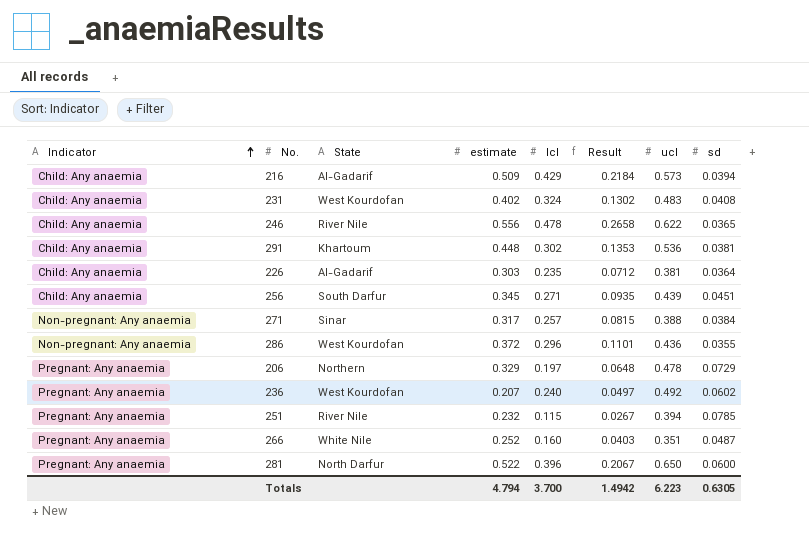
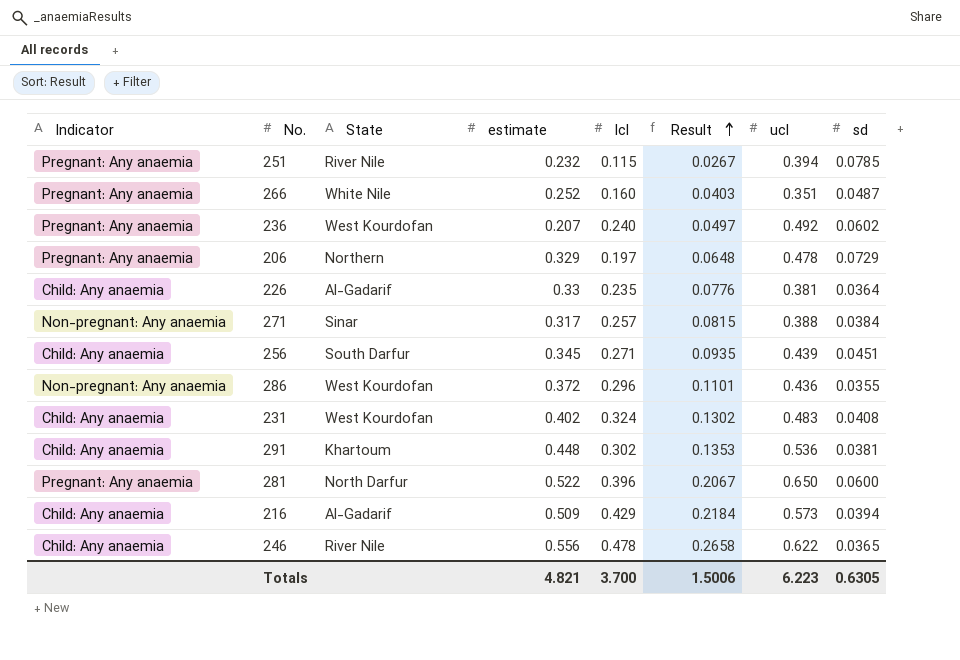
row order: Indicator ascending -> Result ascending
226 | estimate: 0.303 -> 0.33
226 | Result: 0.0712 -> 0.0776
Totals | estimate: 4.794 -> 4.821
Totals | Result: 1.4942 -> 1.5006

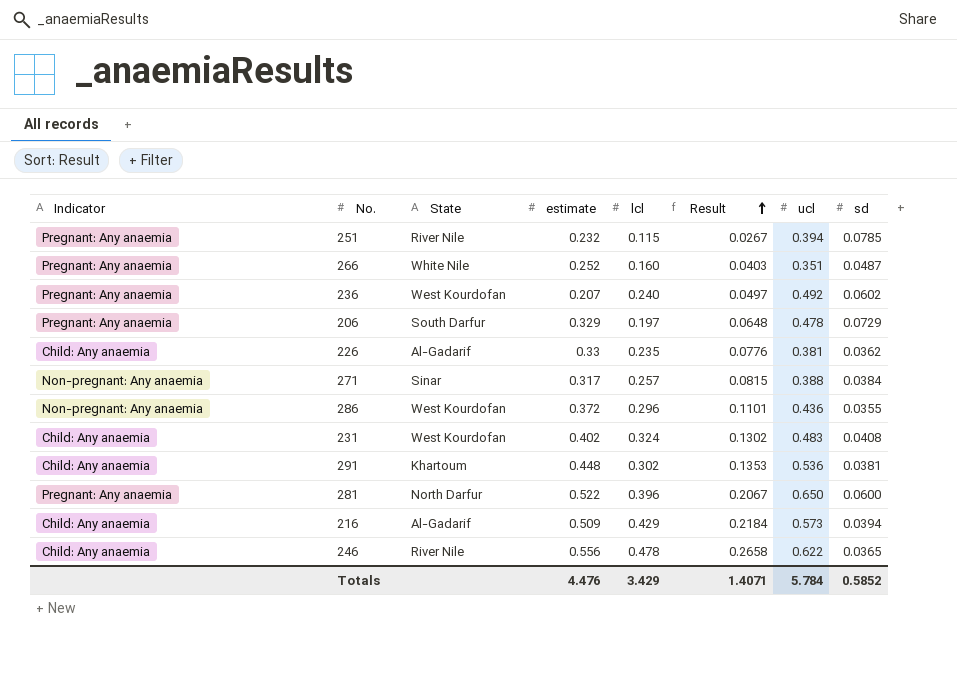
row 256: Child: Any anaemia | South Darfur | 0.345 | 0.271 | 0.0935 | 0.439 | 0.0451 -> none
206 | State: Northern -> South Darfur
226 | sd: 0.0364 -> 0.0362
Totals | estimate: 4.821 -> 4.476
Totals | lcl: 3.700 -> 3.429
Totals | Result: 1.5006 -> 1.4071
Totals | ucl: 6.223 -> 5.784
Totals | sd: 0.6305 -> 0.5852

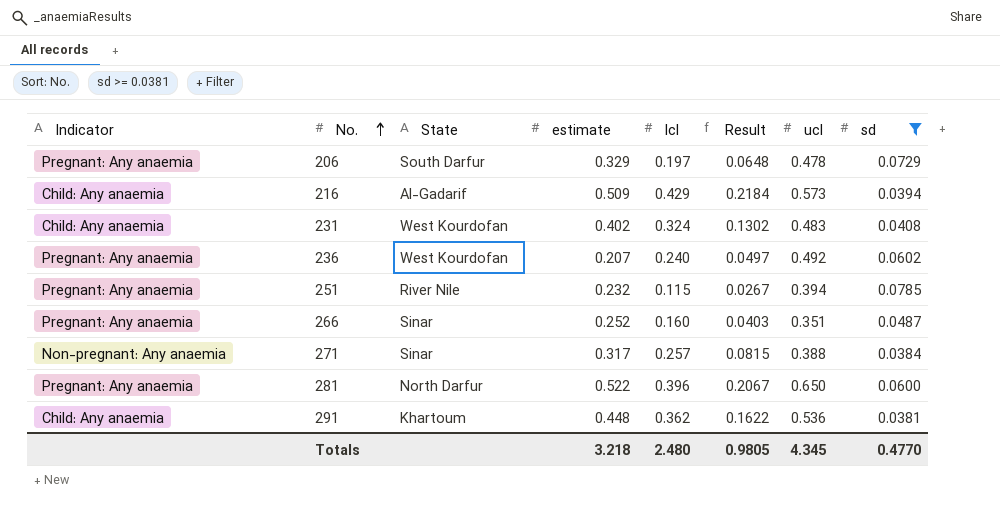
filter: none -> sd >= 0.0381
row order: Result ascending -> No. ascending
266 | State: White Nile -> Sinar
291 | lcl: 0.302 -> 0.362
291 | Result: 0.1353 -> 0.1622
Totals | estimate: 4.476 -> 3.218
Totals | lcl: 3.429 -> 2.480
Totals | Result: 1.4071 -> 0.9805
Totals | ucl: 5.784 -> 4.345
Totals | sd: 0.5852 -> 0.4770

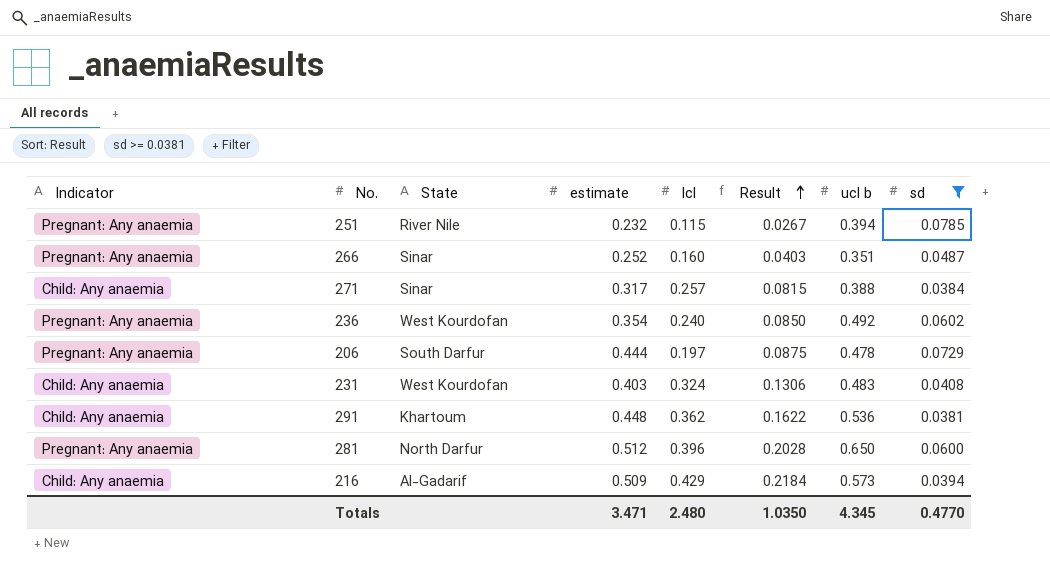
row order: No. ascending -> Result ascending
column name: ucl -> ucl b
271 | Indicator: Non-pregnant: Any anaemia -> Child: Any anaemia
236 | estimate: 0.207 -> 0.354
236 | Result: 0.0497 -> 0.0850
206 | estimate: 0.329 -> 0.444
206 | Result: 0.0648 -> 0.0875
231 | estimate: 0.402 -> 0.403
231 | Result: 0.1302 -> 0.1306
281 | estimate: 0.522 -> 0.512
281 | Result: 0.2067 -> 0.2028
Totals | estimate: 3.218 -> 3.471
Totals | Result: 0.9805 -> 1.0350

